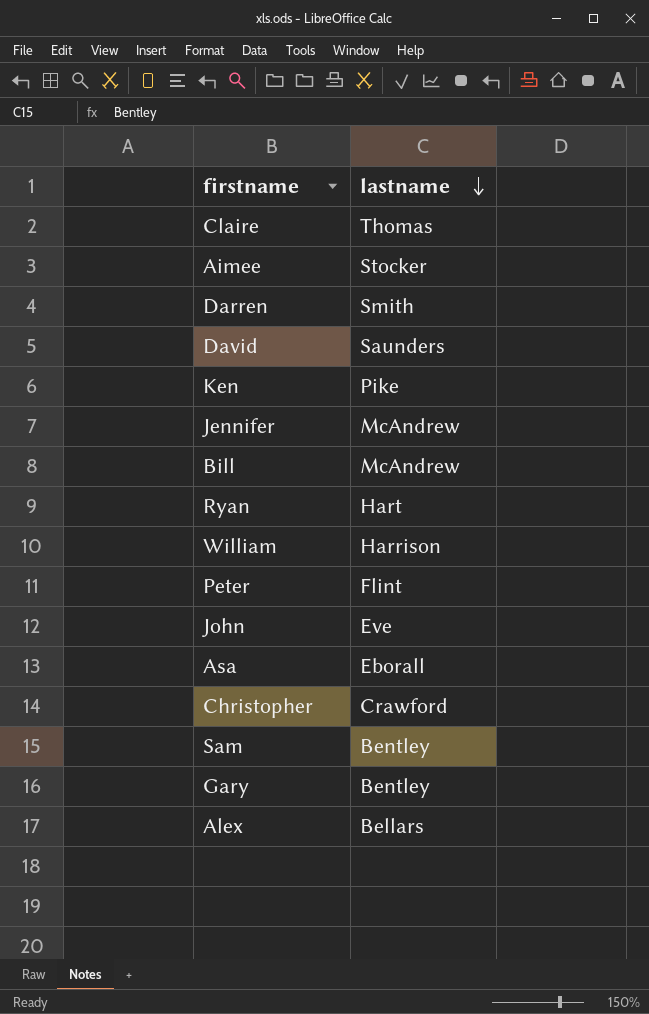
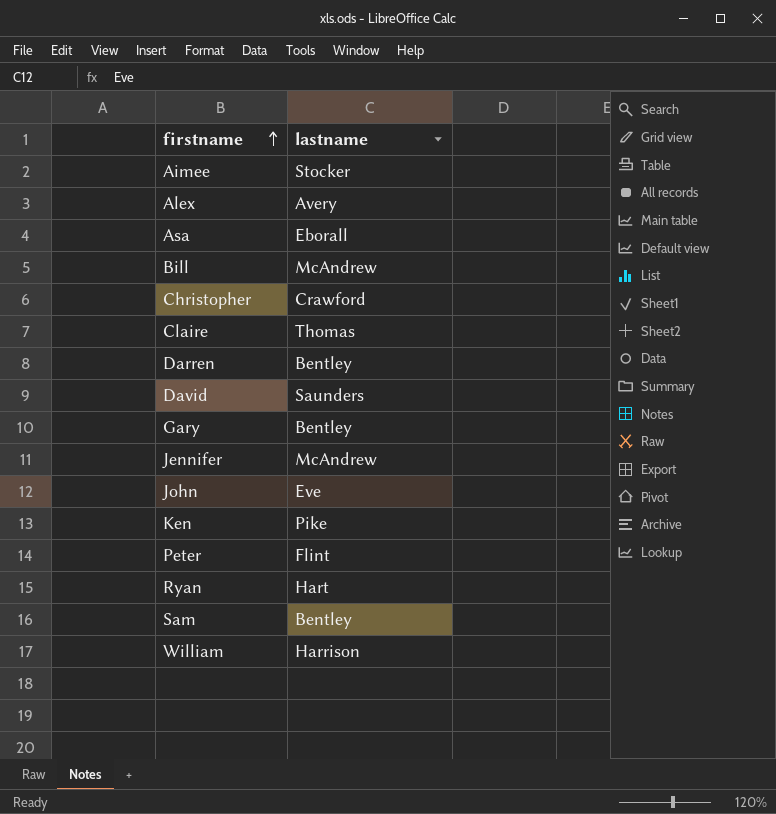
row order: lastname descending -> firstname ascending
Alex | lastname: Bellars -> Avery
Darren | lastname: Smith -> Bentley

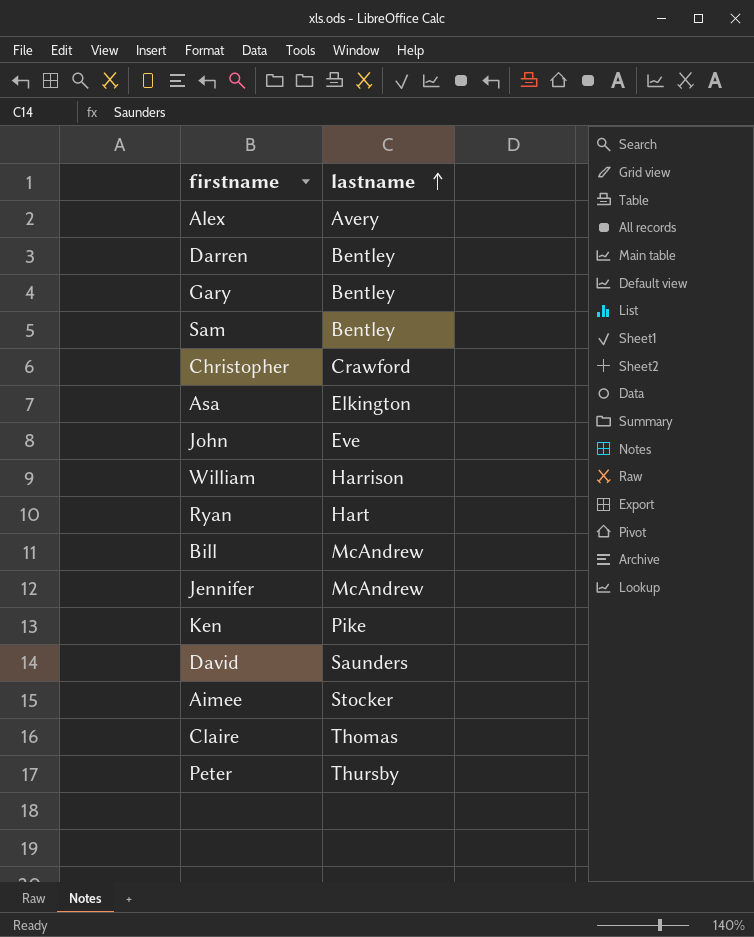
row order: firstname ascending -> lastname ascending
Asa | lastname: Eborall -> Elkington
Peter | lastname: Flint -> Thursby

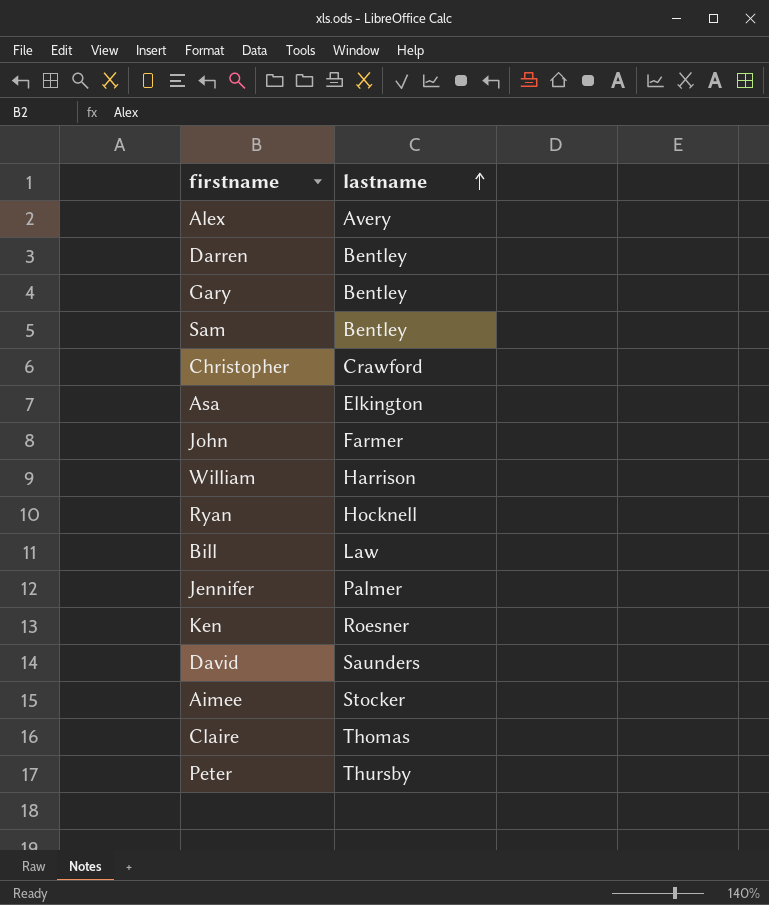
John | lastname: Eve -> Farmer
Ryan | lastname: Hart -> Hocknell
Bill | lastname: McAndrew -> Law
Jennifer | lastname: McAndrew -> Palmer
Ken | lastname: Pike -> Roesner

